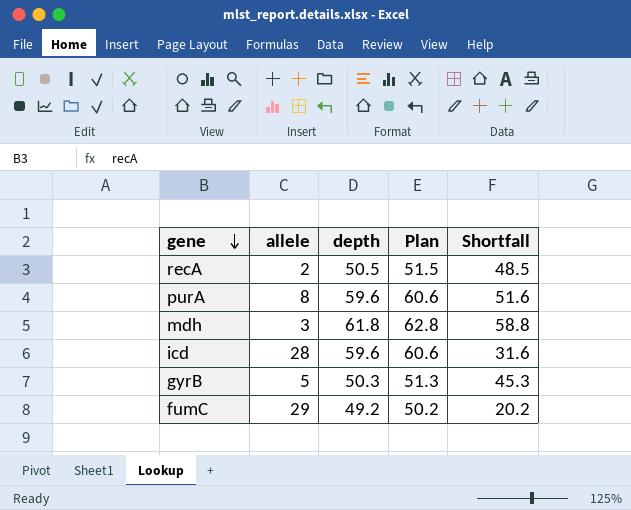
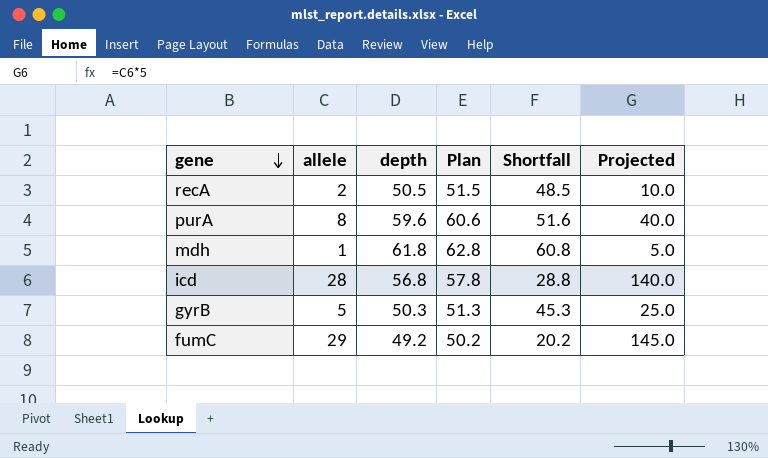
column Projected | formula: none -> [allele] * 5
mdh | allele: 3 -> 1
mdh | Shortfall: 58.8 -> 60.8
icd | depth: 59.6 -> 56.8
icd | Plan: 60.6 -> 57.8
icd | Shortfall: 31.6 -> 28.8

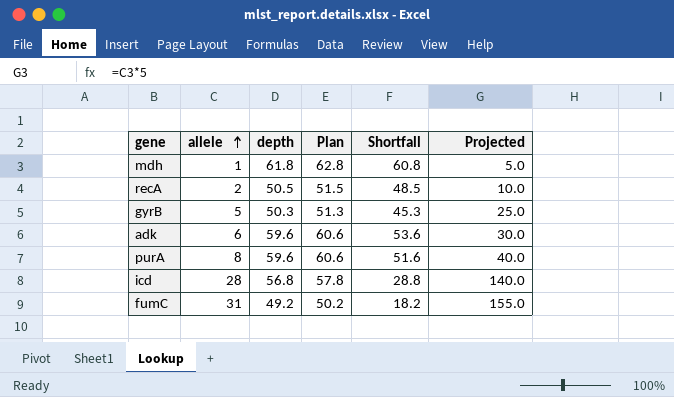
row order: gene descending -> allele ascending
row adk: none -> 6 | 59.6 | 60.6 | 53.6 | 30.0
fumC | allele: 29 -> 31
fumC | Shortfall: 20.2 -> 18.2
fumC | Projected: 145.0 -> 155.0

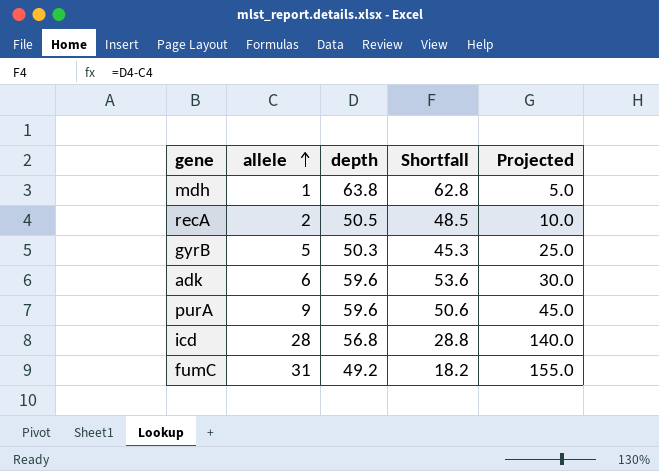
column Plan | formula: [depth] + 1 -> none
mdh | depth: 61.8 -> 63.8
mdh | Shortfall: 60.8 -> 62.8
purA | allele: 8 -> 9
purA | Shortfall: 51.6 -> 50.6
purA | Projected: 40.0 -> 45.0

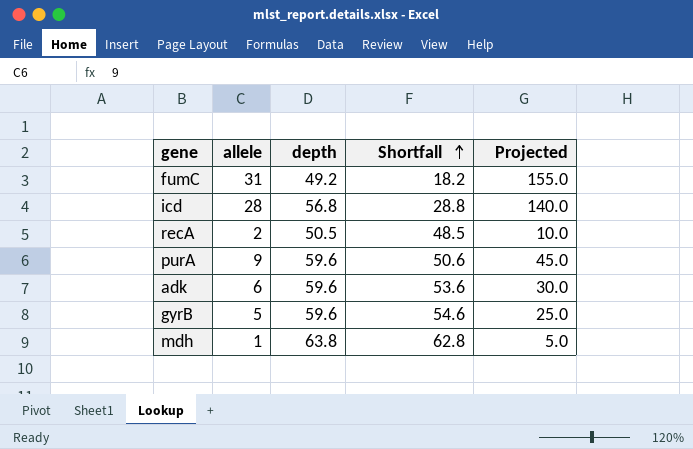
row order: allele ascending -> Shortfall ascending
gyrB | depth: 50.3 -> 59.6
gyrB | Shortfall: 45.3 -> 54.6

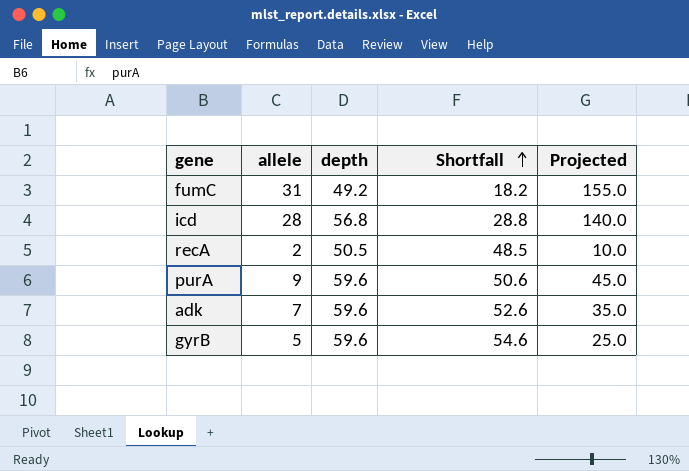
row mdh: 1 | 63.8 | 62.8 | 5.0 -> none
adk | allele: 6 -> 7
adk | Shortfall: 53.6 -> 52.6
adk | Projected: 30.0 -> 35.0

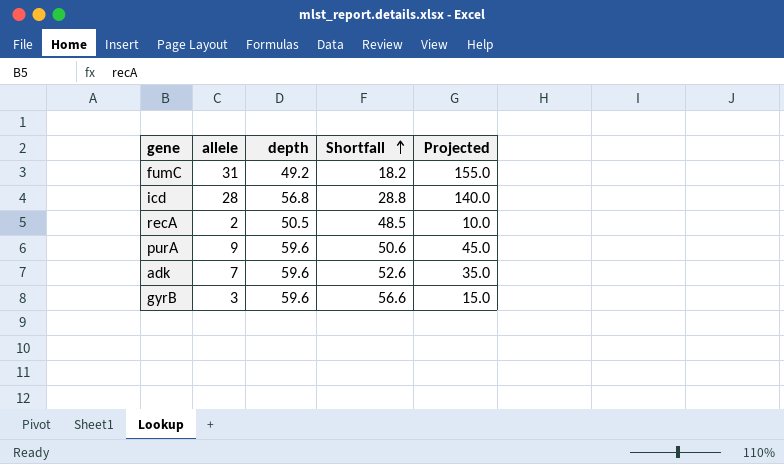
gyrB | allele: 5 -> 3
gyrB | Shortfall: 54.6 -> 56.6
gyrB | Projected: 25.0 -> 15.0

